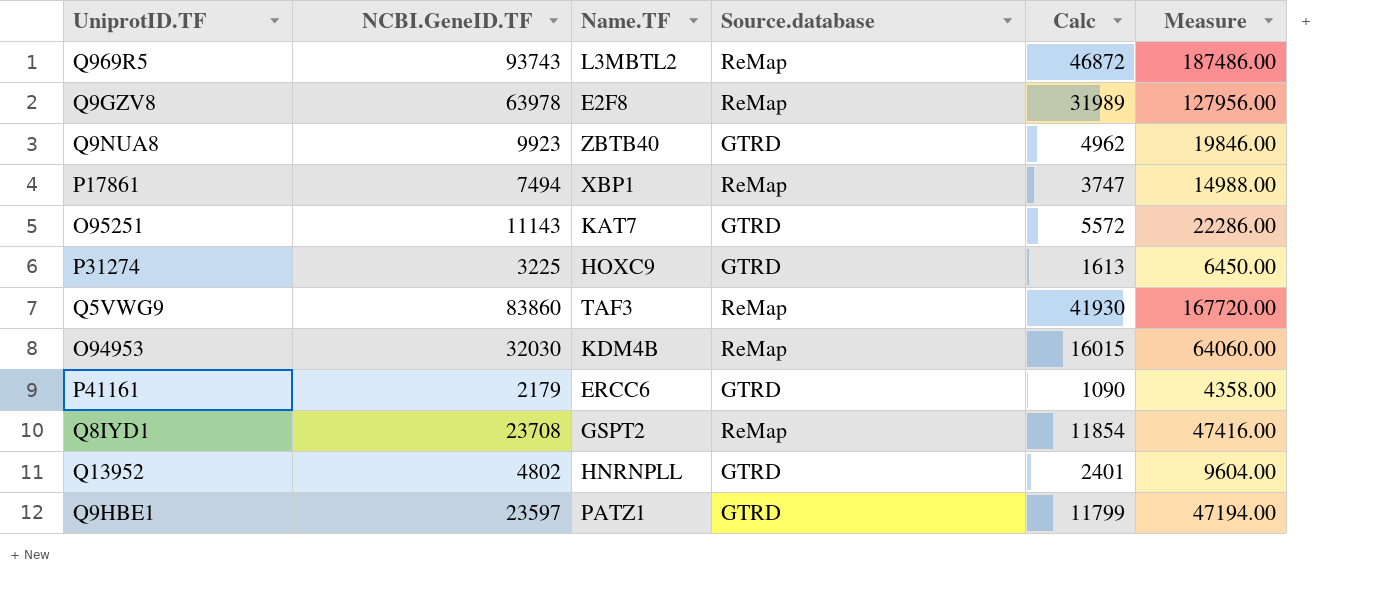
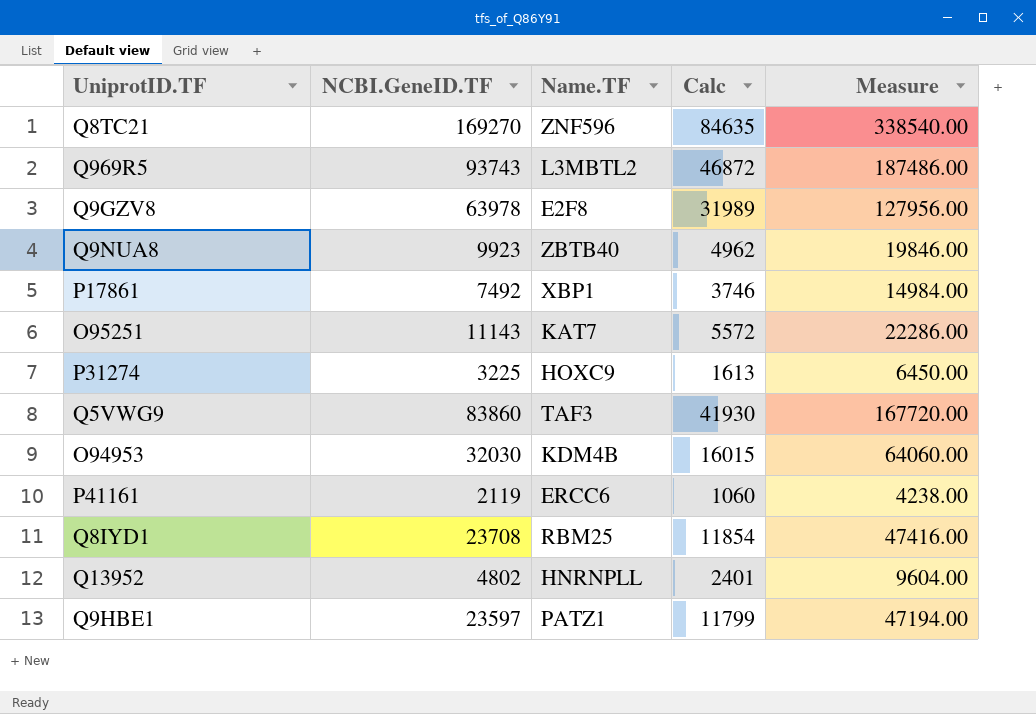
column Source.database | position: 4 -> none
row Q8TC21: none -> 169270 | ZNF596 | 84635 | 338540.00
P17861 | NCBI.GeneID.TF: 7494 -> 7492
P17861 | Calc: 3747 -> 3746
P17861 | Measure: 14988.00 -> 14984.00
P41161 | NCBI.GeneID.TF: 2179 -> 2119
P41161 | Calc: 1090 -> 1060
P41161 | Measure: 4358.00 -> 4238.00
Q8IYD1 | Name.TF: GSPT2 -> RBM25

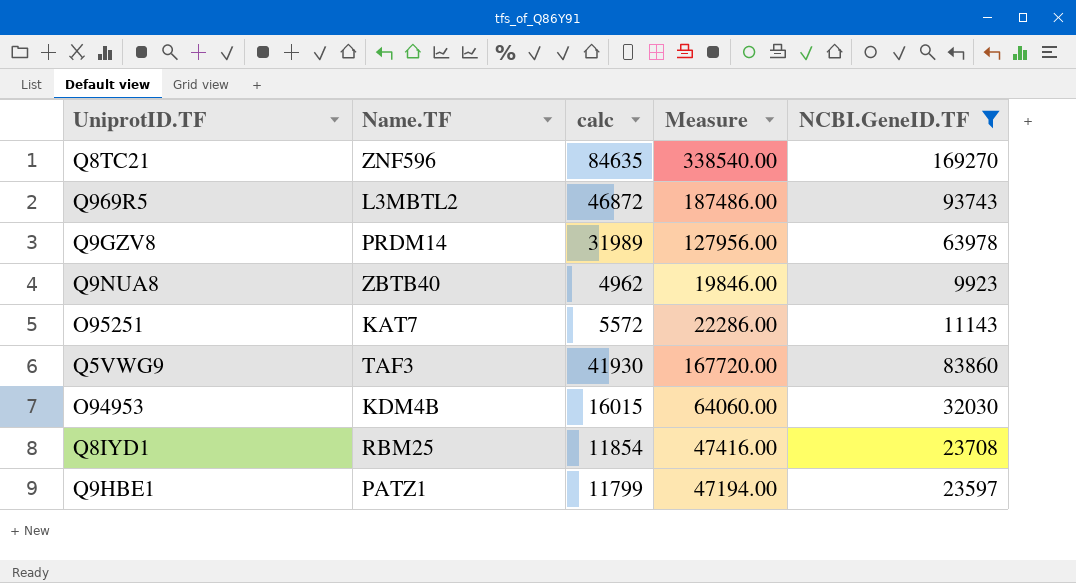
filter: none -> NCBI.GeneID.TF >= 9923
column name: Calc -> calc
column NCBI.GeneID.TF | position: 2 -> 5
Q9GZV8 | Name.TF: E2F8 -> PRDM14

